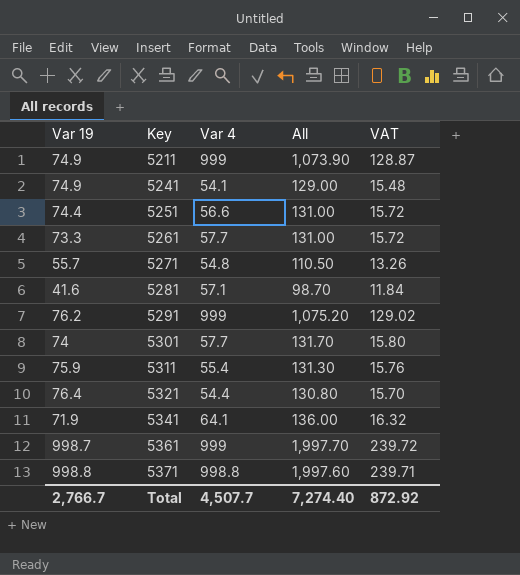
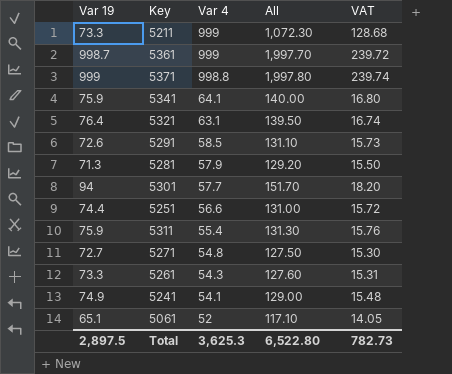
row order: Key ascending -> Var 4 descending
5211 | Var 19: 74.9 -> 73.3
5211 | All: 1,073.90 -> 1,072.30
5211 | VAT: 128.87 -> 128.68
5371 | Var 19: 998.8 -> 999
5371 | All: 1,997.60 -> 1,997.80
5371 | VAT: 239.71 -> 239.74
5341 | Var 19: 71.9 -> 75.9
5341 | All: 136.00 -> 140.00
5341 | VAT: 16.32 -> 16.80
5321 | Var 4: 54.4 -> 63.1
5321 | All: 130.80 -> 139.50
5321 | VAT: 15.70 -> 16.74
5291 | Var 19: 76.2 -> 72.6
5291 | Var 4: 999 -> 58.5
5291 | All: 1,075.20 -> 131.10
5291 | VAT: 129.02 -> 15.73
5281 | Var 19: 41.6 -> 71.3
5281 | Var 4: 57.1 -> 57.9
5281 | All: 98.70 -> 129.20
5281 | VAT: 11.84 -> 15.50
5301 | Var 19: 74 -> 94
5301 | All: 131.70 -> 151.70
5301 | VAT: 15.80 -> 18.20
5271 | Var 19: 55.7 -> 72.7
5271 | All: 110.50 -> 127.50
5271 | VAT: 13.26 -> 15.30
5261 | Var 4: 57.7 -> 54.3
5261 | All: 131.00 -> 127.60
5261 | VAT: 15.72 -> 15.31
row 5061: none -> 65.1 | 52 | 117.10 | 14.05
Total | Var 19: 2,766.7 -> 2,897.5
Total | Var 4: 4,507.7 -> 3,625.3
Total | All: 7,274.40 -> 6,522.80
Total | VAT: 872.92 -> 782.73

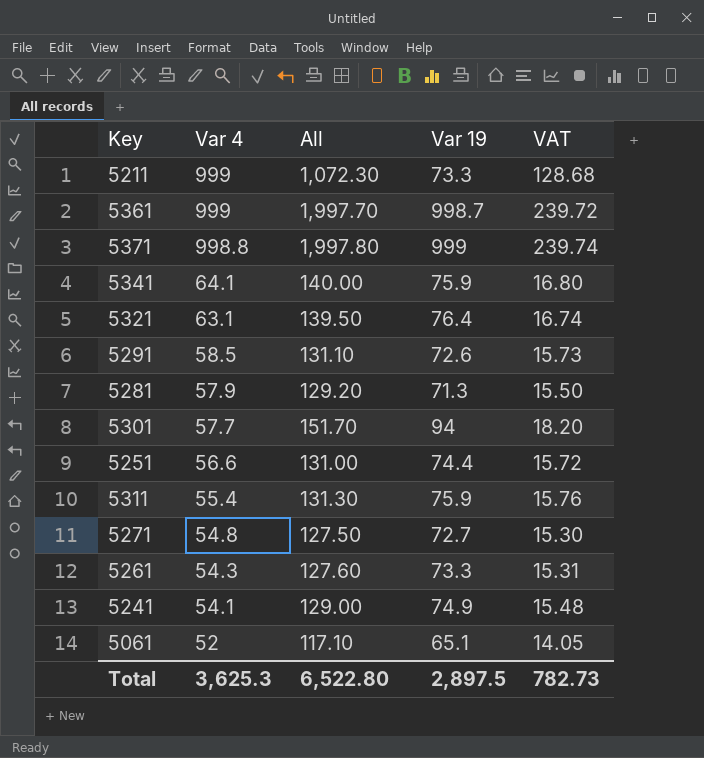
column Var 19 | position: 1 -> 4

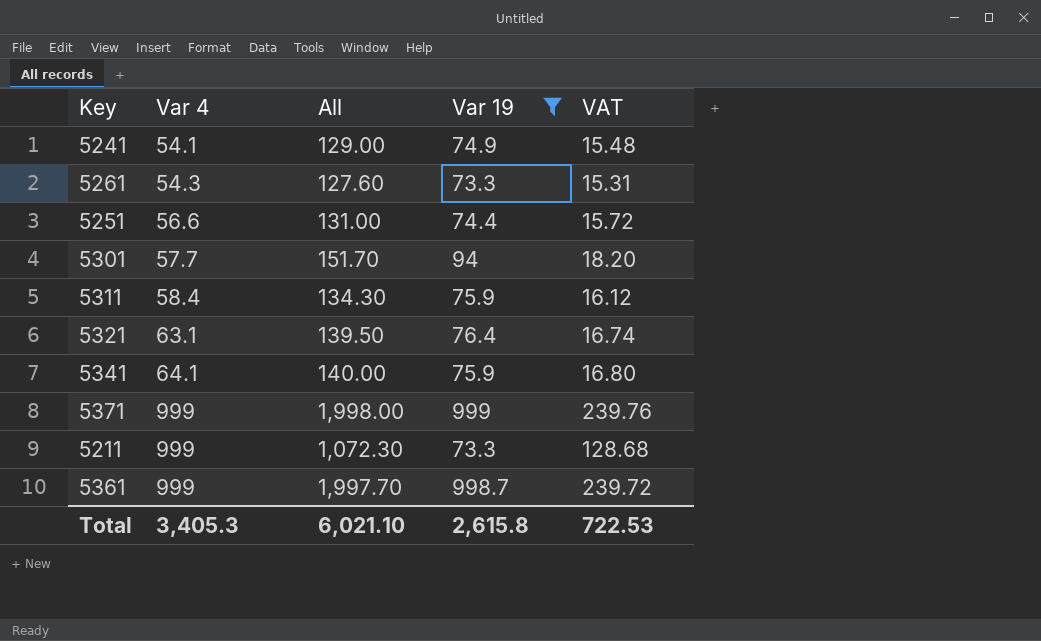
filter: none -> Var 19 >= 73.3
row order: Var 4 descending -> Var 4 ascending
5311 | Var 4: 55.4 -> 58.4
5311 | All: 131.30 -> 134.30
5311 | VAT: 15.76 -> 16.12
5371 | Var 4: 998.8 -> 999
5371 | All: 1,997.80 -> 1,998.00
5371 | VAT: 239.74 -> 239.76
Total | Var 4: 3,625.3 -> 3,405.3
Total | All: 6,522.80 -> 6,021.10
Total | Var 19: 2,897.5 -> 2,615.8
Total | VAT: 782.73 -> 722.53

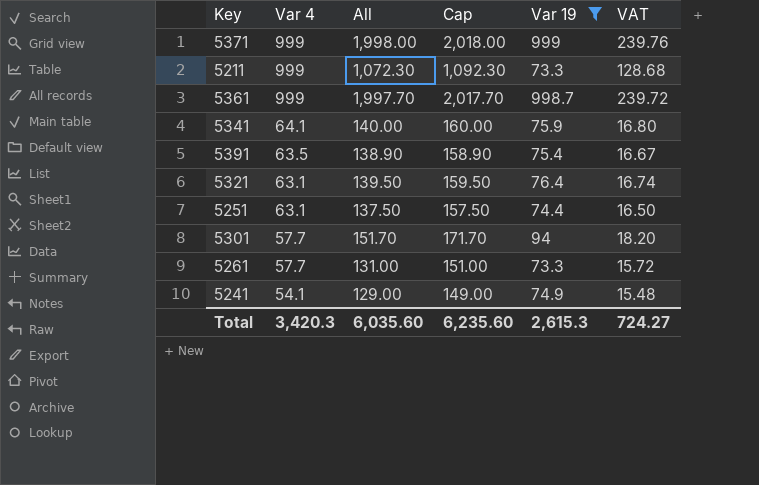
row order: Var 4 ascending -> Var 4 descending
column Cap | formula: none -> [All] + 20
row 5311: 58.4 | 134.30 | 75.9 | 16.12 -> none
row 5391: none -> 63.5 | 138.90 | 158.90 | 75.4 | 16.67
5251 | Var 4: 56.6 -> 63.1
5251 | All: 131.00 -> 137.50
5251 | VAT: 15.72 -> 16.50
5261 | Var 4: 54.3 -> 57.7
5261 | All: 127.60 -> 131.00
5261 | VAT: 15.31 -> 15.72
Total | Var 4: 3,405.3 -> 3,420.3
Total | All: 6,021.10 -> 6,035.60
Total | Var 19: 2,615.8 -> 2,615.3
Total | VAT: 722.53 -> 724.27

